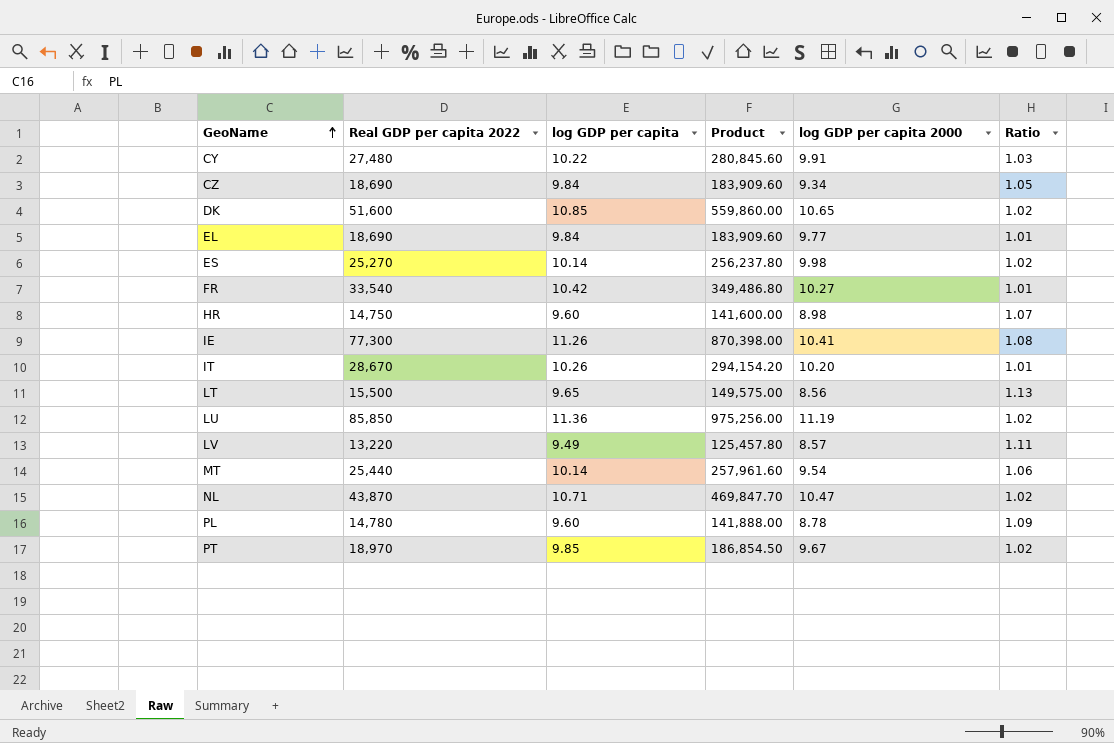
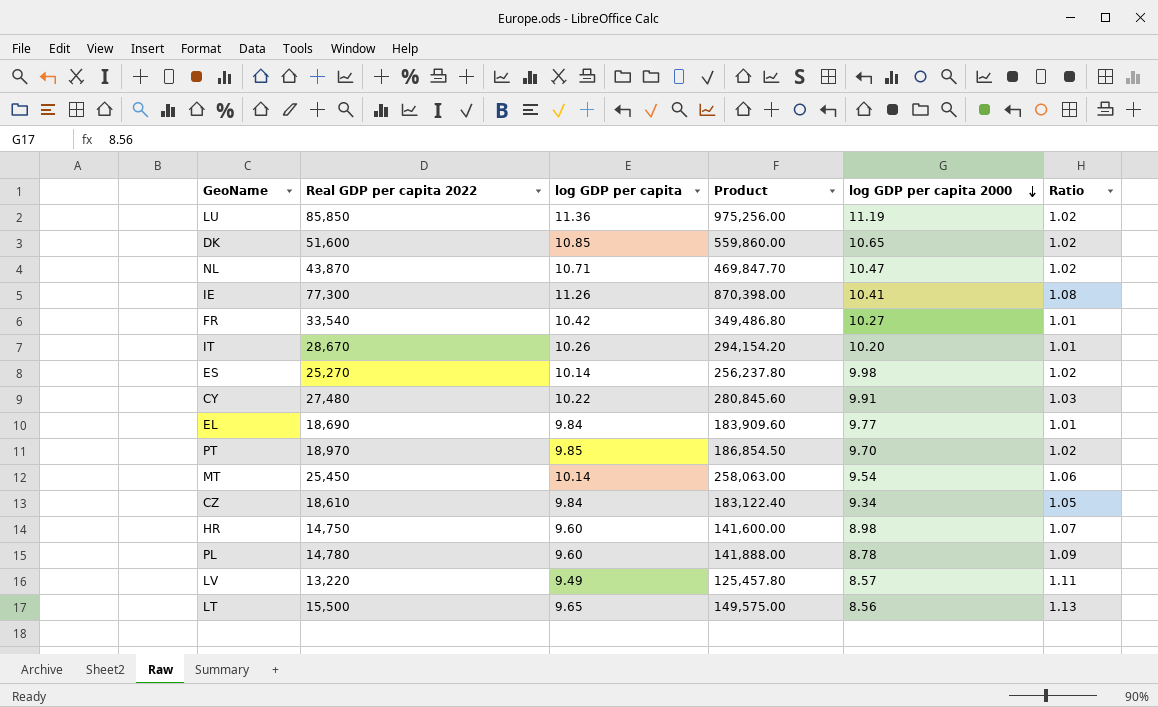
row order: GeoName ascending -> log GDP per capita 2000 descending
PT | log GDP per capita 2000: 9.67 -> 9.70
MT | Real GDP per capita 2022: 25,440 -> 25,450
MT | Product: 257,961.60 -> 258,063.00
CZ | Real GDP per capita 2022: 18,690 -> 18,610
CZ | Product: 183,909.60 -> 183,122.40

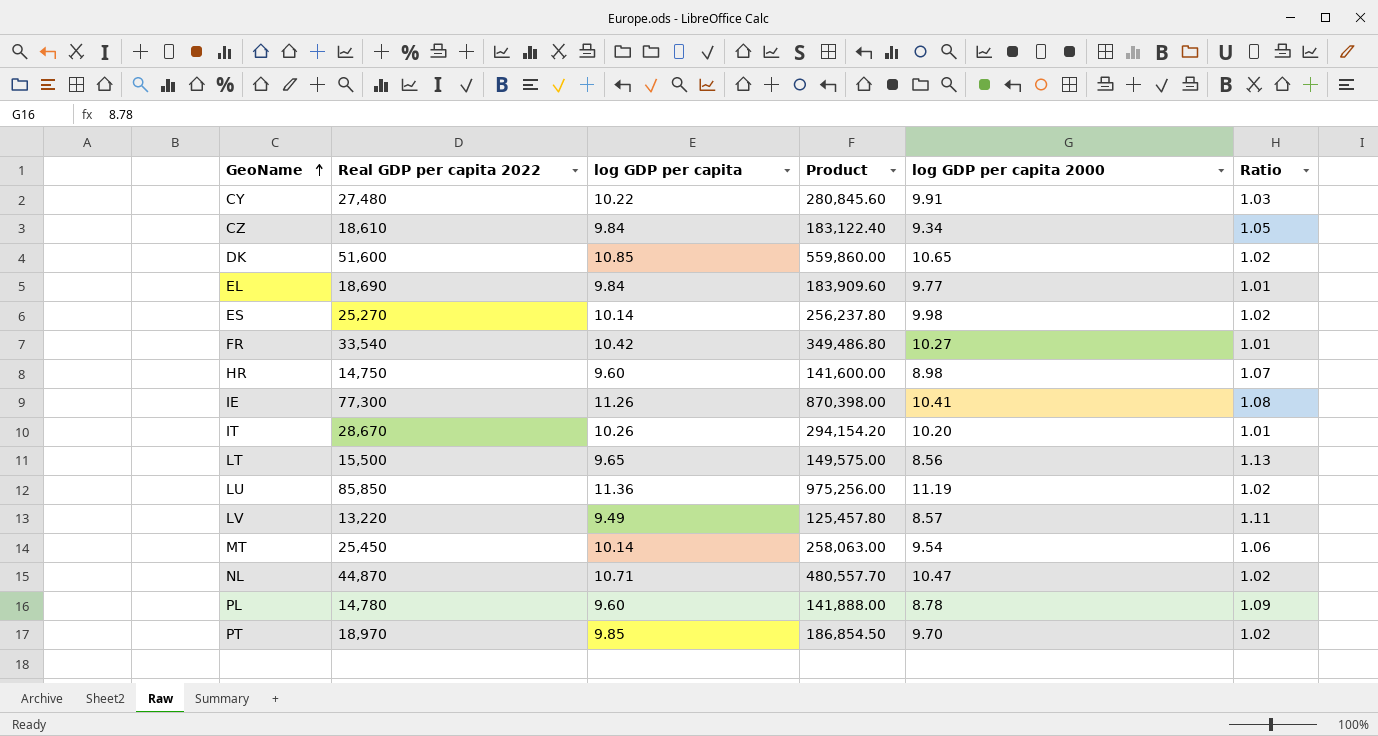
row order: log GDP per capita 2000 descending -> GeoName ascending
NL | Real GDP per capita 2022: 43,870 -> 44,870
NL | Product: 469,847.70 -> 480,557.70

